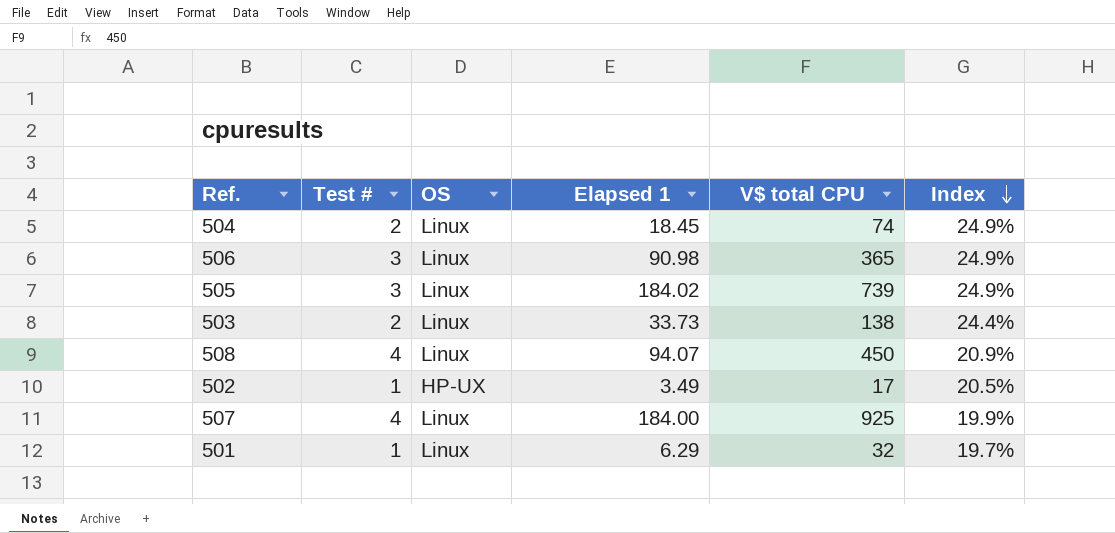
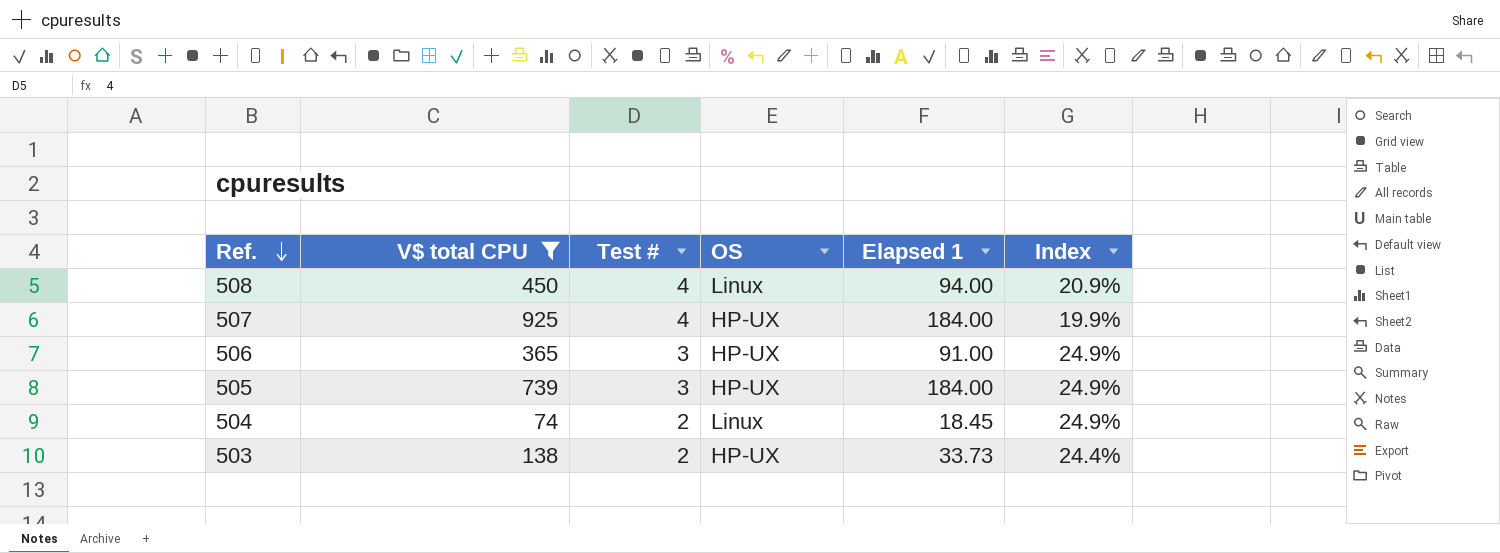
filter: none -> V$ total CPU >= 74
row order: Index descending -> Ref. descending
column V$ total CPU | position: 5 -> 2
508 | Elapsed 1: 94.07 -> 94.00
507 | OS: Linux -> HP-UX
506 | OS: Linux -> HP-UX
506 | Elapsed 1: 90.98 -> 91.00
505 | OS: Linux -> HP-UX
505 | Elapsed 1: 184.02 -> 184.00
503 | OS: Linux -> HP-UX

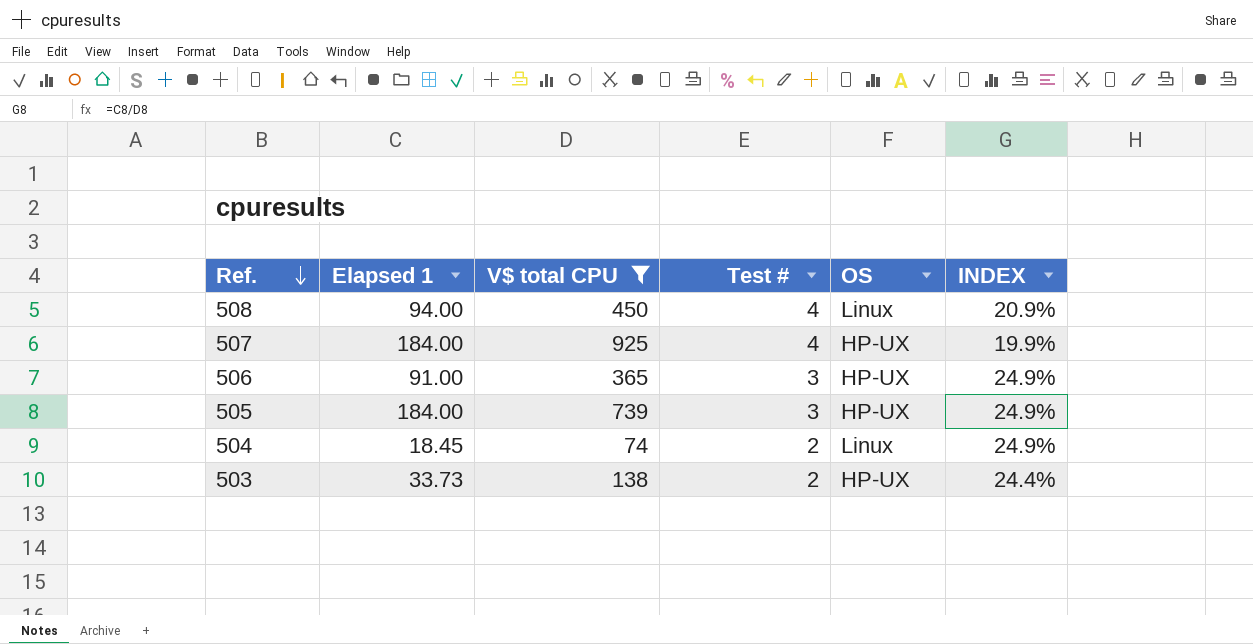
column Elapsed 1 | position: 5 -> 2
column name: Index -> INDEX

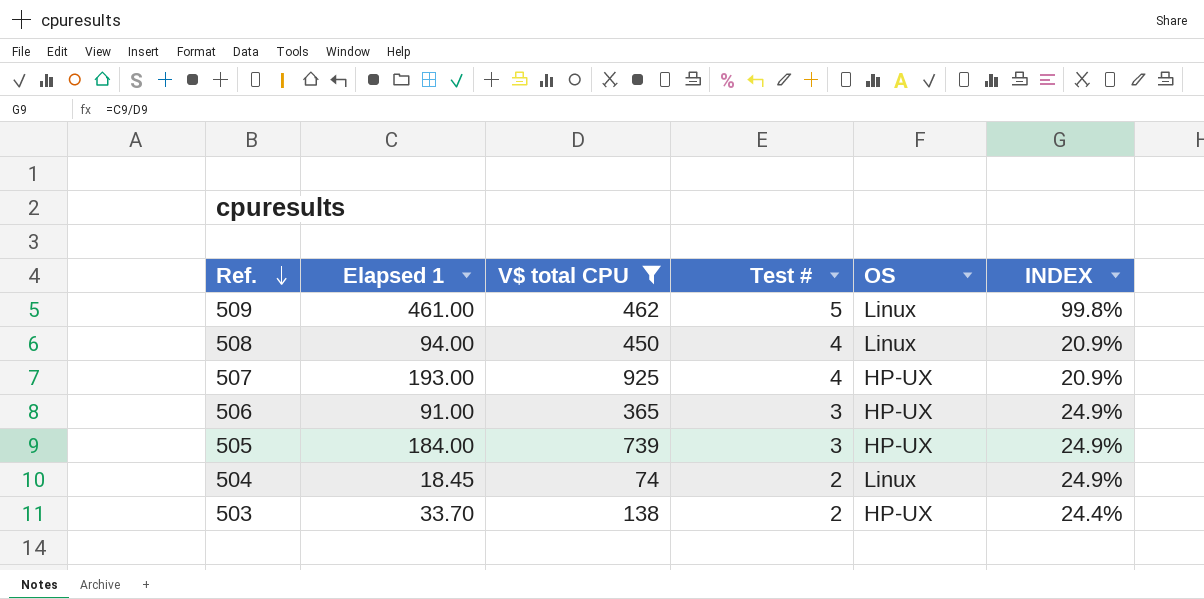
row 509: none -> 461.00 | 462 | 5 | Linux | 99.8%
507 | Elapsed 1: 184.00 -> 193.00
507 | INDEX: 19.9% -> 20.9%
503 | Elapsed 1: 33.73 -> 33.70

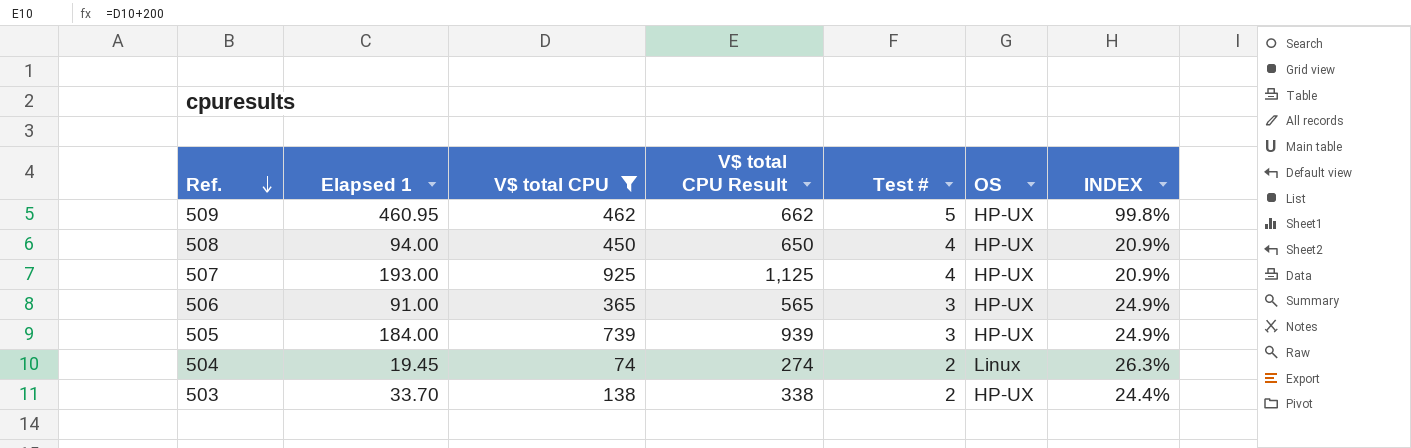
column V$ total CPU Result | formula: none -> [V$ total CPU] + 200
509 | Elapsed 1: 461.00 -> 460.95
509 | OS: Linux -> HP-UX
508 | OS: Linux -> HP-UX
504 | Elapsed 1: 18.45 -> 19.45
504 | INDEX: 24.9% -> 26.3%

